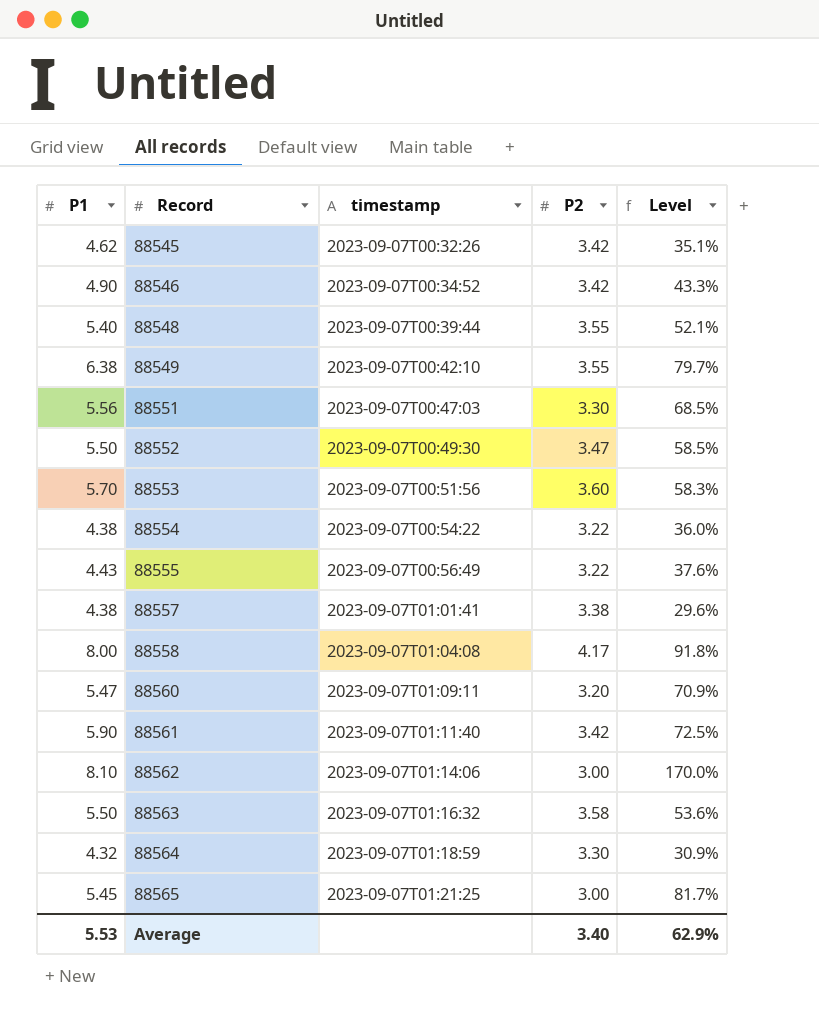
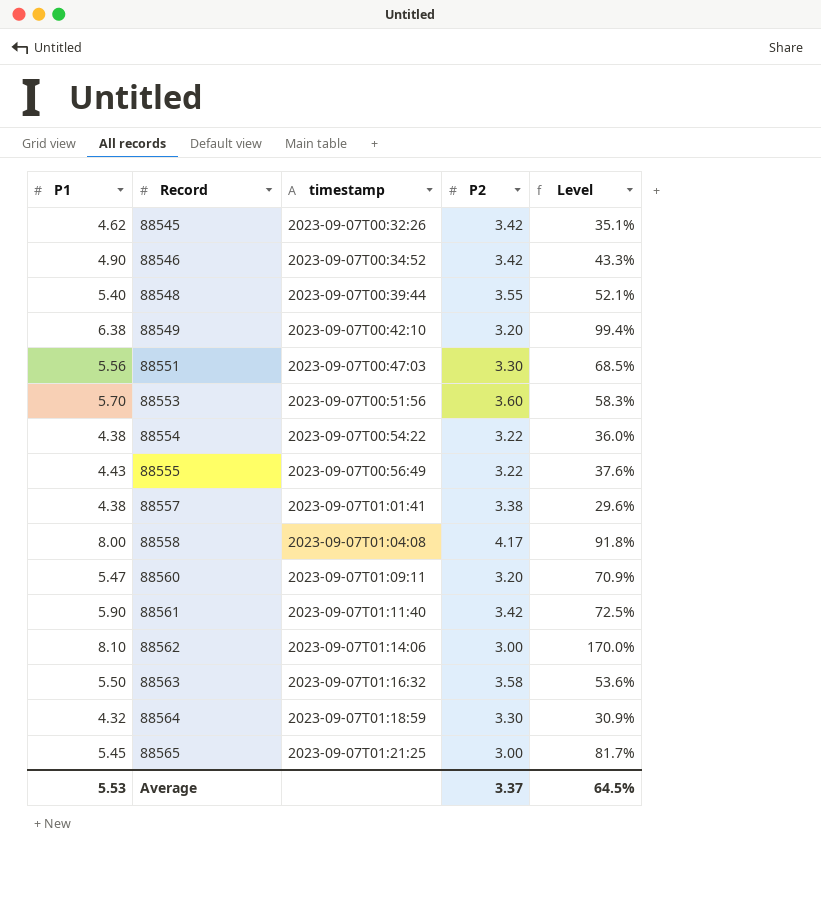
row 88552: 5.50 | 2023-09-07T00:49:30 | 3.47 | 58.5% -> none
88549 | P2: 3.55 -> 3.20
88549 | Level: 79.7% -> 99.4%
Average | P2: 3.40 -> 3.37
Average | Level: 62.9% -> 64.5%

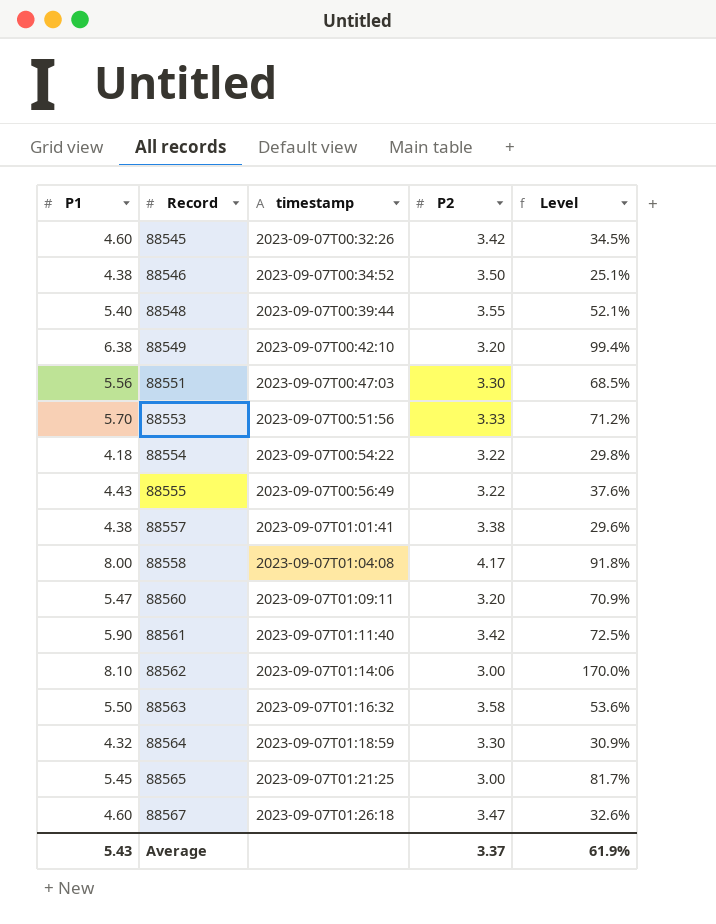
88545 | P1: 4.62 -> 4.60
88545 | Level: 35.1% -> 34.5%
88546 | P1: 4.90 -> 4.38
88546 | P2: 3.42 -> 3.50
88546 | Level: 43.3% -> 25.1%
88553 | P2: 3.60 -> 3.33
88553 | Level: 58.3% -> 71.2%
88554 | P1: 4.38 -> 4.18
88554 | Level: 36.0% -> 29.8%
row 88567: none -> 4.60 | 2023-09-07T01:26:18 | 3.47 | 32.6%
Average | P1: 5.53 -> 5.43
Average | Level: 64.5% -> 61.9%

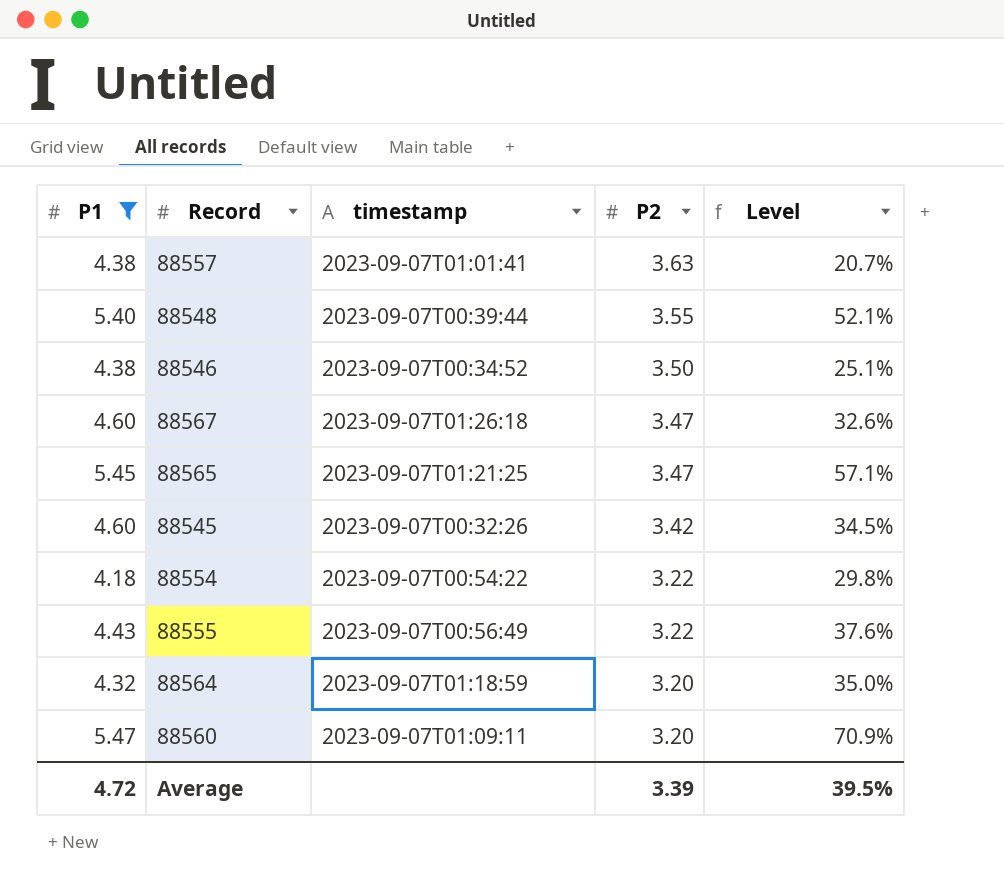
filter: none -> P1 <= 5.47
row order: Record ascending -> P2 descending
88557 | P2: 3.38 -> 3.63
88557 | Level: 29.6% -> 20.7%
88565 | P2: 3.00 -> 3.47
88565 | Level: 81.7% -> 57.1%
88564 | P2: 3.30 -> 3.20
88564 | Level: 30.9% -> 35.0%
Average | P1: 5.43 -> 4.72
Average | P2: 3.37 -> 3.39
Average | Level: 61.9% -> 39.5%

